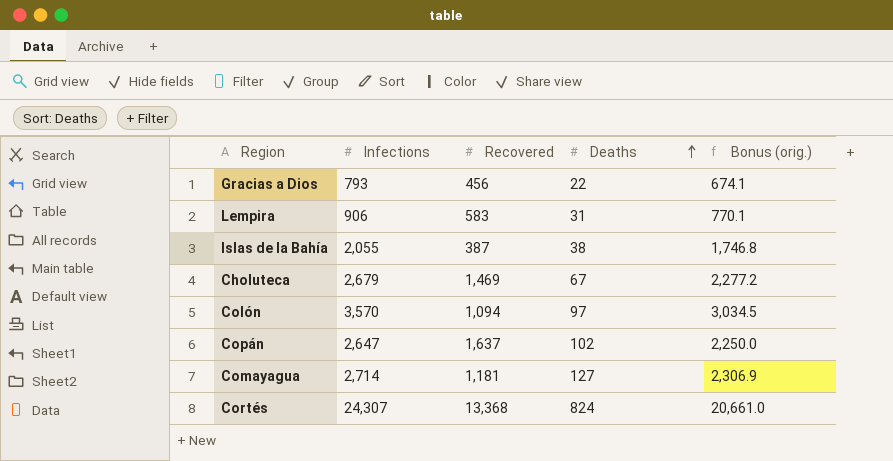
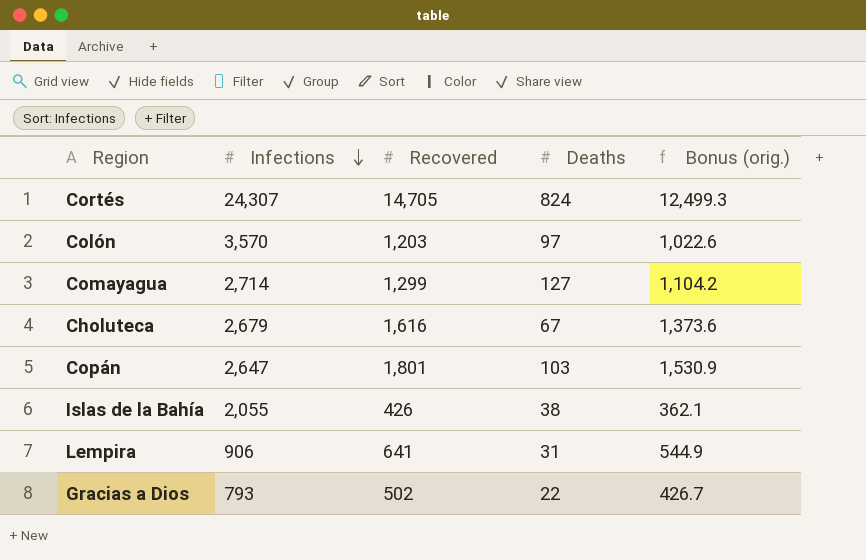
row order: Deaths ascending -> Infections descending
column Bonus (orig.) | formula: [Infections] * 0.85 -> [Recovered] * 0.85
Cortés | Recovered: 13,368 -> 14,705
Colón | Recovered: 1,094 -> 1,203
Comayagua | Recovered: 1,181 -> 1,299
Choluteca | Recovered: 1,469 -> 1,616
Copán | Recovered: 1,637 -> 1,801
Copán | Deaths: 102 -> 103
Islas de la Bahía | Recovered: 387 -> 426
Lempira | Recovered: 583 -> 641
Gracias a Dios | Recovered: 456 -> 502

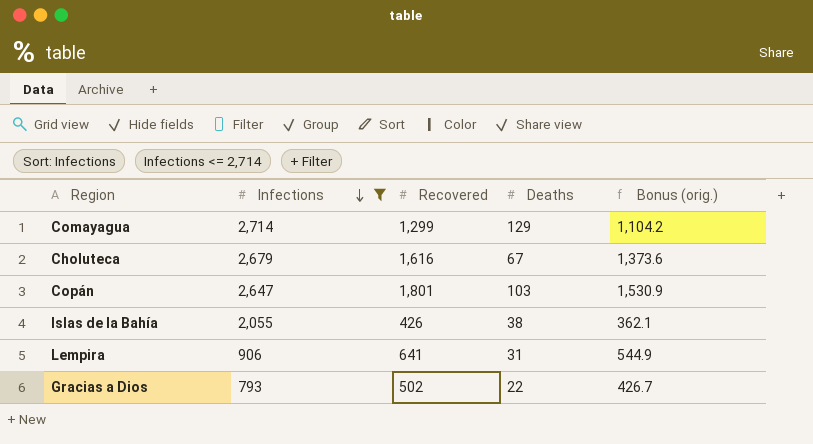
filter: none -> Infections <= 2,714
Comayagua | Deaths: 127 -> 129

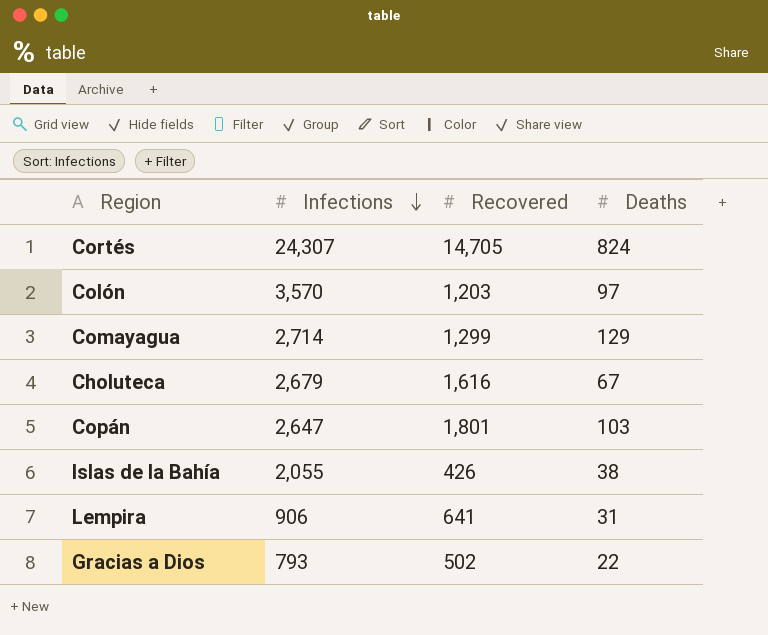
filter: Infections <= 2,714 -> none
column Bonus (orig.) | formula: [Recovered] * 0.85 -> none

